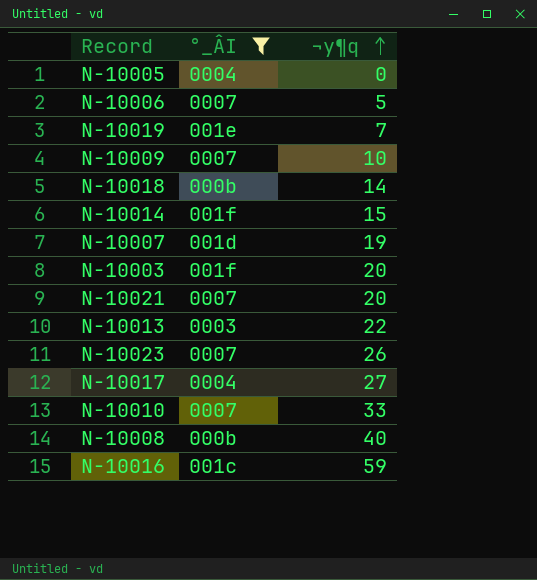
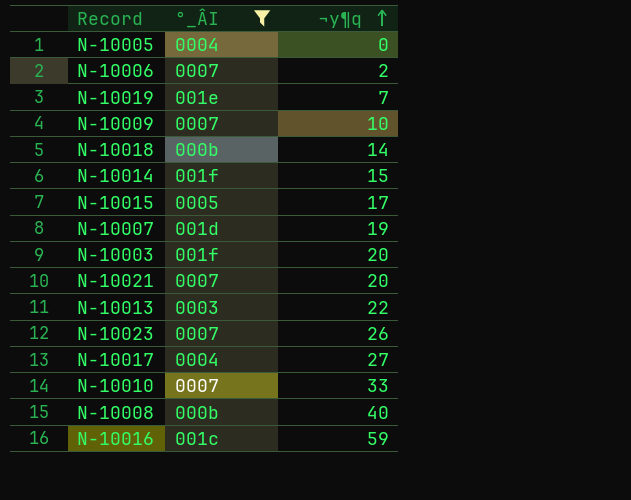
N-10006 | ¬y¶q: 5 -> 2
row N-10015: none -> 0005 | 17

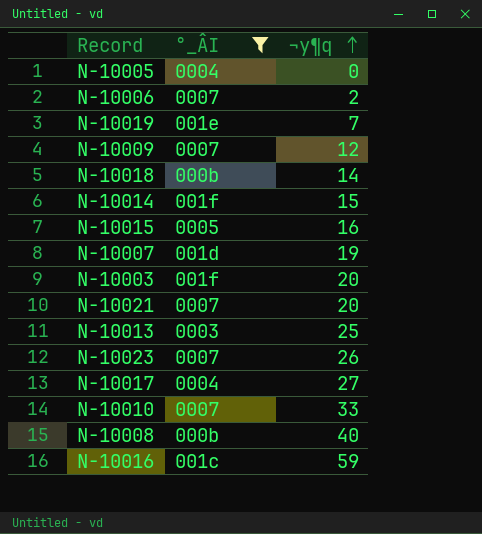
N-10009 | ¬y¶q: 10 -> 12
N-10015 | ¬y¶q: 17 -> 16
N-10013 | ¬y¶q: 22 -> 25

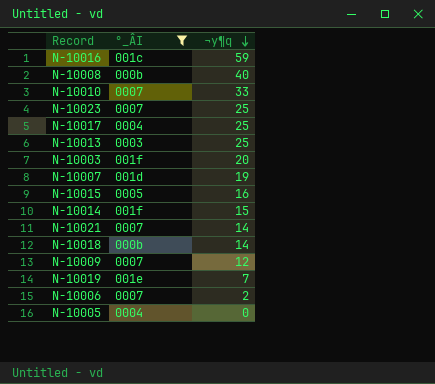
row order: ¬y¶q ascending -> ¬y¶q descending
N-10023 | ¬y¶q: 26 -> 25
N-10017 | ¬y¶q: 27 -> 25
N-10021 | ¬y¶q: 20 -> 14

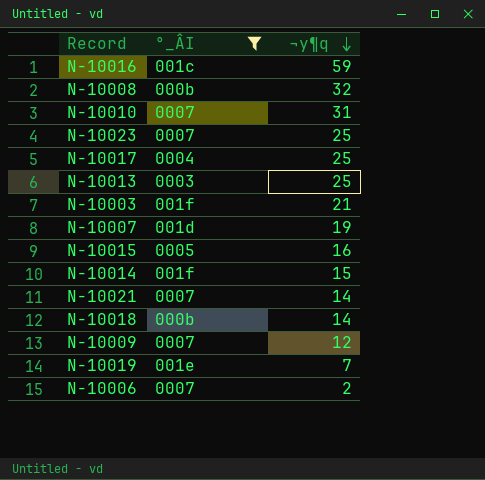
row N-10005: 0004 | 0 -> none
N-10008 | ¬y¶q: 40 -> 32
N-10010 | ¬y¶q: 33 -> 31
N-10003 | ¬y¶q: 20 -> 21

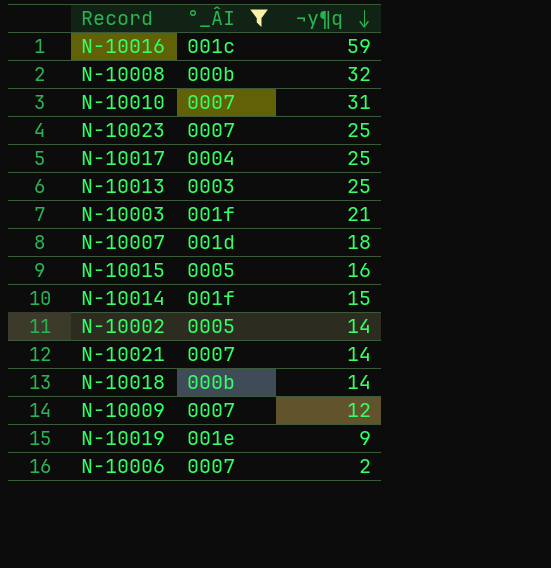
N-10007 | ¬y¶q: 19 -> 18
row N-10002: none -> 0005 | 14
N-10019 | ¬y¶q: 7 -> 9

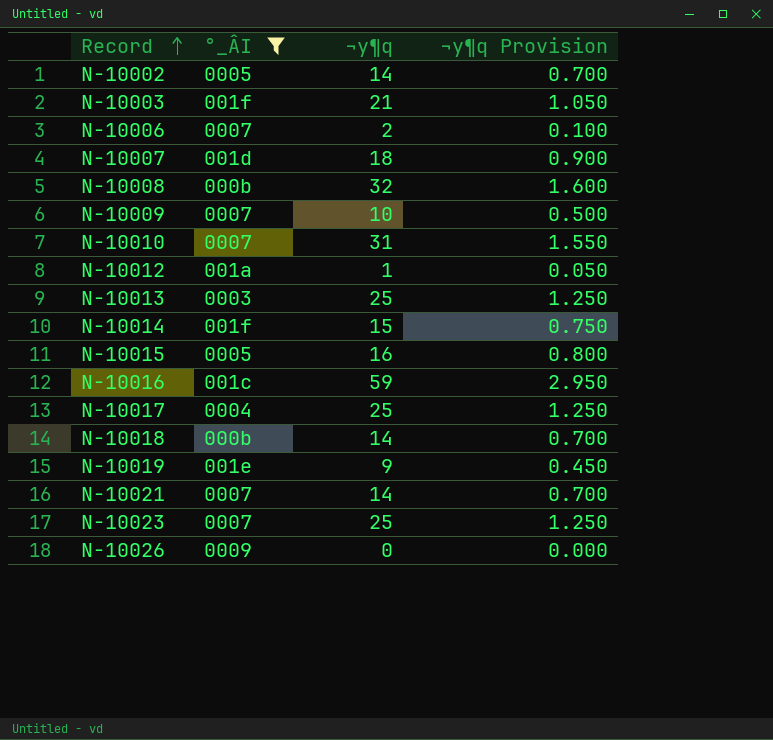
row order: ¬y¶q descending -> Record ascending
column ¬y¶q Provision | formula: none -> [¬y¶q] * 0.05
N-10009 | ¬y¶q: 12 -> 10
row N-10012: none -> 001a | 1 | 0.050
row N-10026: none -> 0009 | 0 | 0.000

